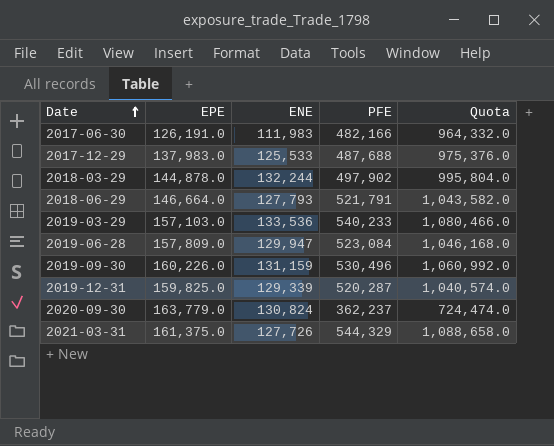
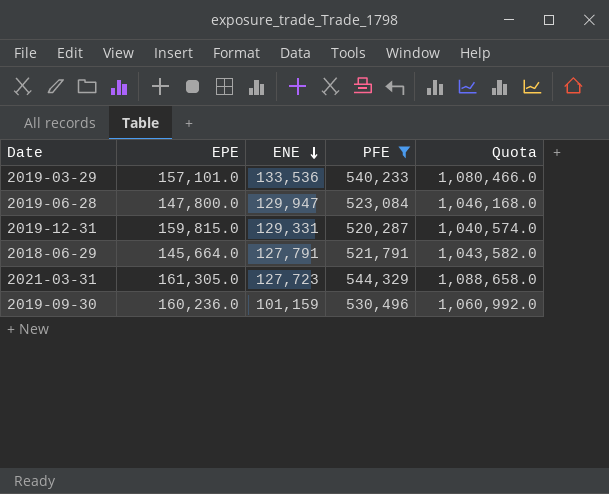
filter: none -> PFE >= 520,287
row order: Date ascending -> ENE descending
2019-03-29 | EPE: 157,103.0 -> 157,101.0
2019-06-28 | EPE: 157,809.0 -> 147,800.0
2019-12-31 | EPE: 159,825.0 -> 159,815.0
2019-12-31 | ENE: 129,339 -> 129,331
2018-06-29 | EPE: 146,664.0 -> 145,664.0
2018-06-29 | ENE: 127,793 -> 127,791
2021-03-31 | EPE: 161,375.0 -> 161,305.0
2021-03-31 | ENE: 127,726 -> 127,723
2019-09-30 | EPE: 160,226.0 -> 160,236.0
2019-09-30 | ENE: 131,159 -> 101,159

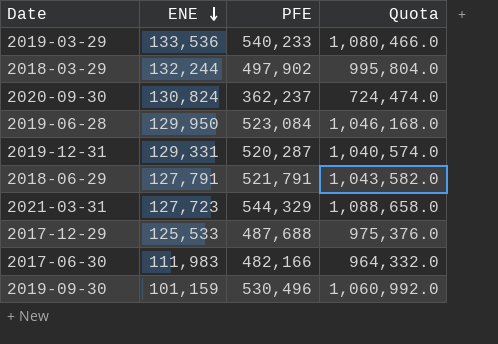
filter: PFE >= 520,287 -> none
column EPE | position: 2 -> none
2019-06-28 | ENE: 129,947 -> 129,950

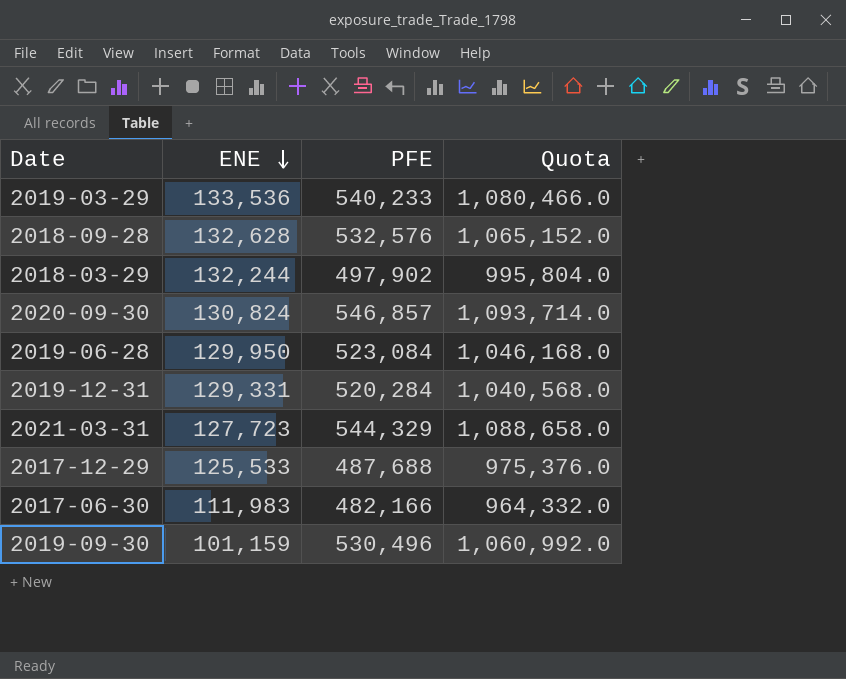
row 2018-06-29: 127,791 | 521,791 | 1,043,582.0 -> none
row 2018-09-28: none -> 132,628 | 532,576 | 1,065,152.0
2020-09-30 | PFE: 362,237 -> 546,857
2020-09-30 | Quota: 724,474.0 -> 1,093,714.0
2019-12-31 | PFE: 520,287 -> 520,284
2019-12-31 | Quota: 1,040,574.0 -> 1,040,568.0

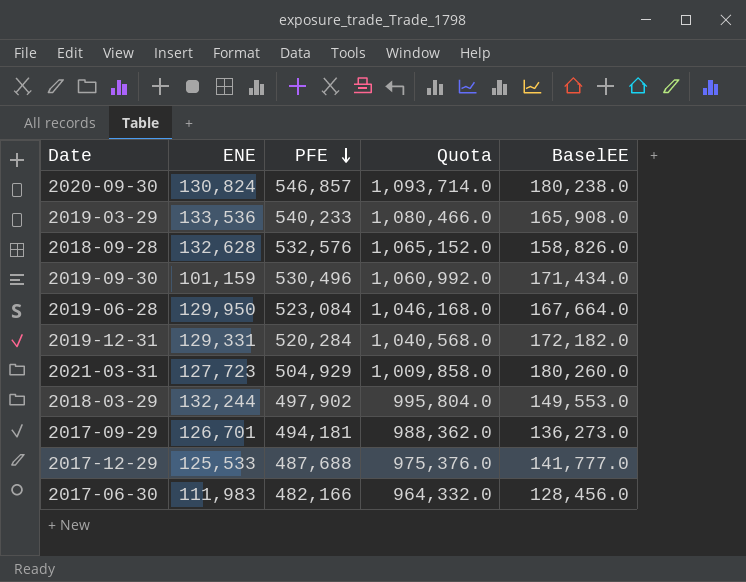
row order: ENE descending -> PFE descending
column BaselEE | position: none -> 5
2021-03-31 | PFE: 544,329 -> 504,929
2021-03-31 | Quota: 1,088,658.0 -> 1,009,858.0
row 2017-09-29: none -> 126,701 | 494,181 | 988,362.0 | 136,273.0

